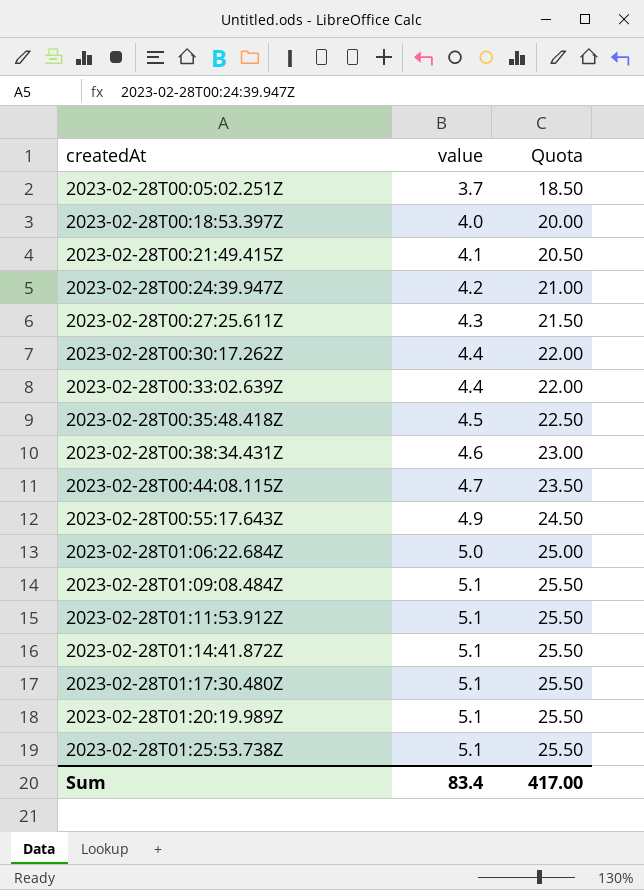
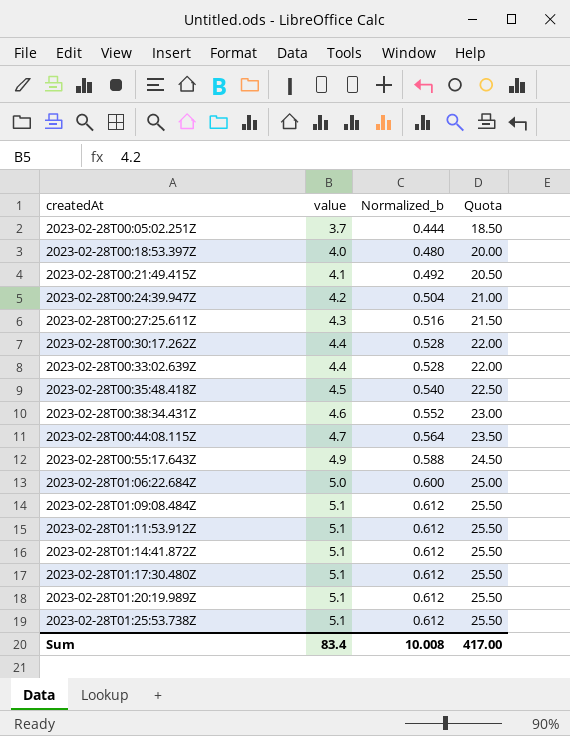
column Normalized_b | formula: none -> [value] * 0.12

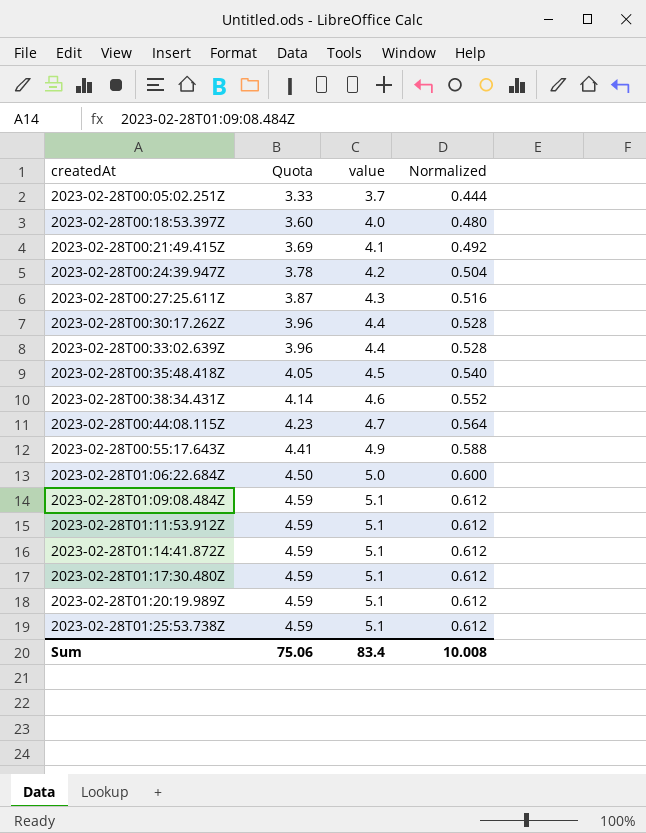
column Quota | formula: [value] * 5 -> [value] * 0.9
column Quota | position: 4 -> 2
column name: Normalized_b -> Normalized
Sum | Quota: 417.00 -> 75.06

